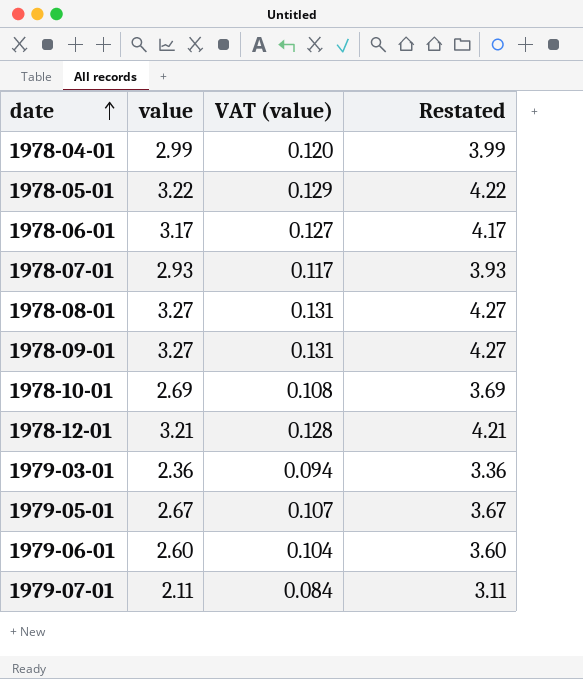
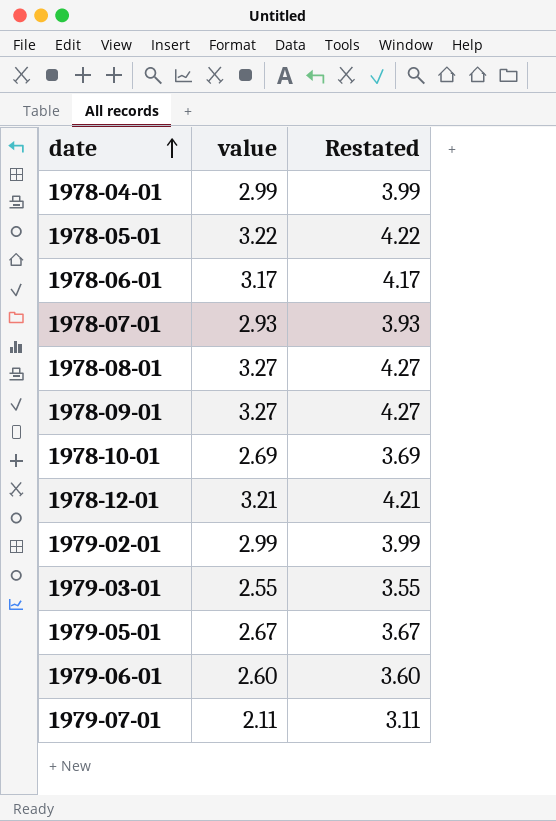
column VAT (value) | formula: [value] * 0.04 -> none
row 1979-02-01: none -> 2.99 | 3.99
1979-03-01 | value: 2.36 -> 2.55
1979-03-01 | Restated: 3.36 -> 3.55

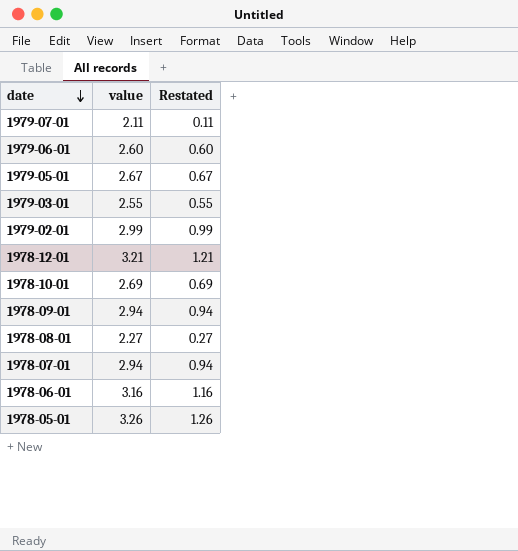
row order: date ascending -> date descending
column Restated | formula: [value] + 1 -> [value] - 2
row 1978-04-01: 2.99 | 3.99 -> none
1978-09-01 | value: 3.27 -> 2.94
1978-08-01 | value: 3.27 -> 2.27
1978-07-01 | value: 2.93 -> 2.94
1978-06-01 | value: 3.17 -> 3.16
1978-05-01 | value: 3.22 -> 3.26

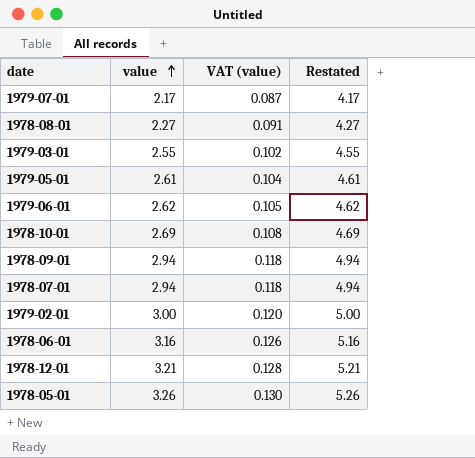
row order: date descending -> value ascending
column VAT (value) | formula: none -> [value] * 0.04
column Restated | formula: [value] - 2 -> [value] + 2
1979-07-01 | value: 2.11 -> 2.17
1979-05-01 | value: 2.67 -> 2.61
1979-06-01 | value: 2.60 -> 2.62
1979-02-01 | value: 2.99 -> 3.00

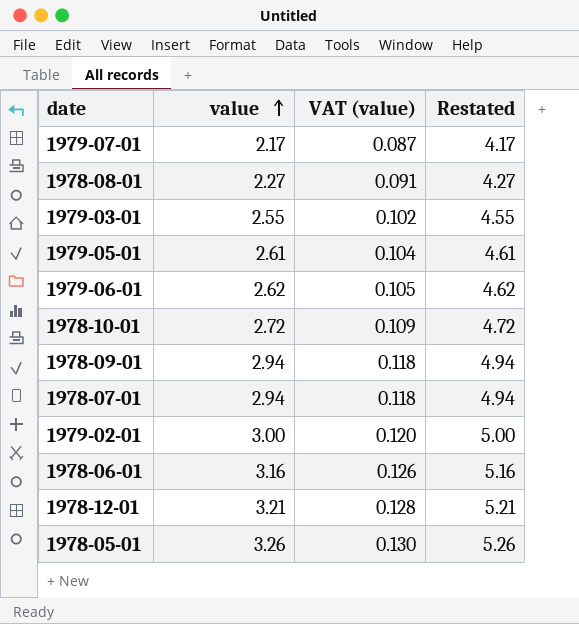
1978-10-01 | value: 2.69 -> 2.72
1978-10-01 | VAT (value): 0.108 -> 0.109
1978-10-01 | Restated: 4.69 -> 4.72

